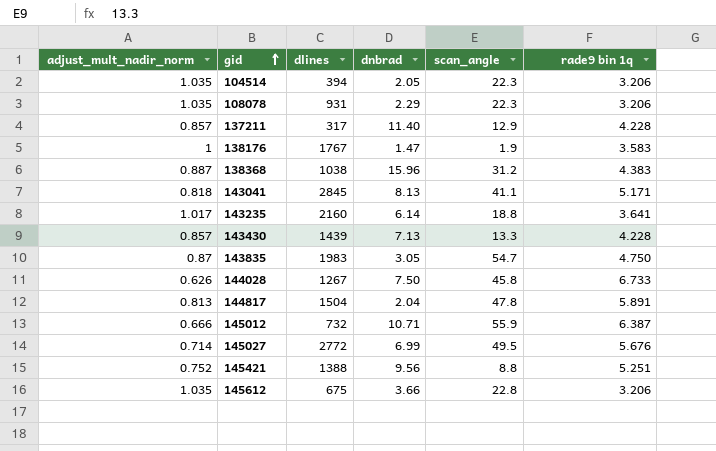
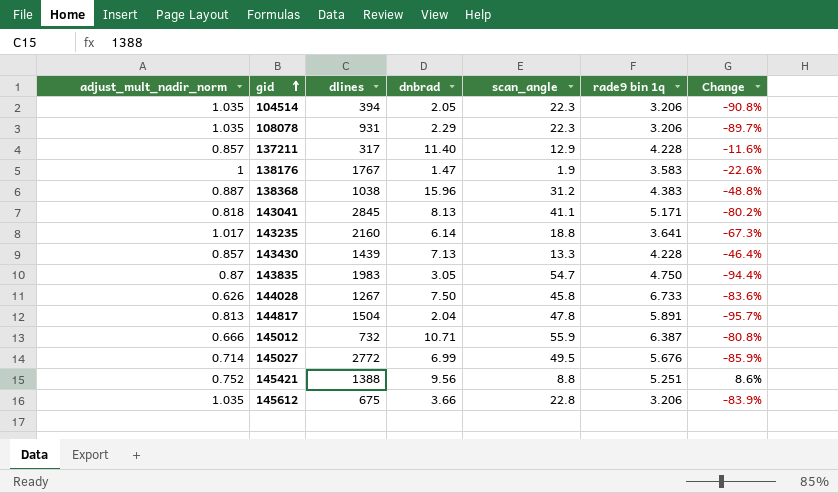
column Change | formula: none -> ([dnbrad] - [scan_angle]) / [scan_angle]

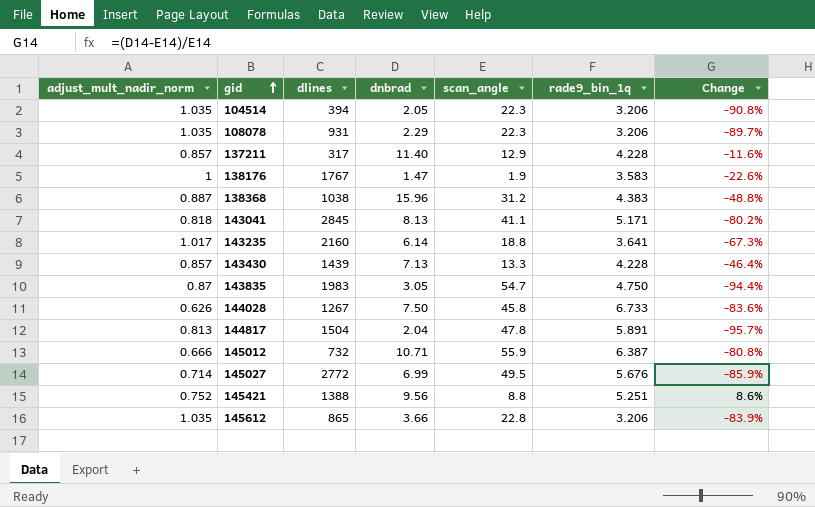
column name: rade9 bin 1q -> rade9_bin_1q
145612 | dlines: 675 -> 865

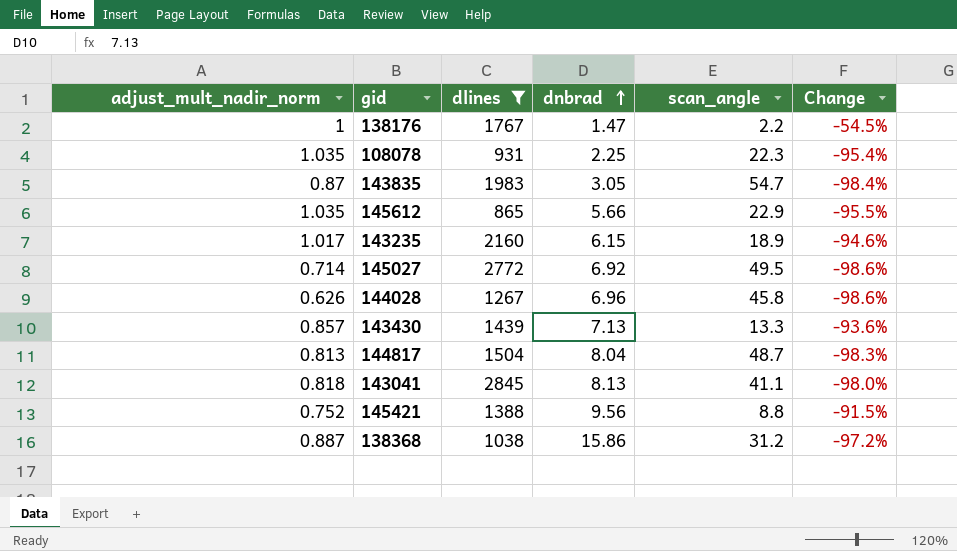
filter: none -> dlines >= 865
row order: gid ascending -> dnbrad ascending
column rade9_bin_1q | position: 6 -> none
column Change | formula: ([dnbrad] - [scan_angle]) / [scan_angle] -> ([adjust_mult_nadir_norm] - [scan_angle]) / [scan_angle]
138176 | scan_angle: 1.9 -> 2.2
108078 | dnbrad: 2.29 -> 2.25
145612 | dnbrad: 3.66 -> 5.66
145612 | scan_angle: 22.8 -> 22.9
143235 | dnbrad: 6.14 -> 6.15
143235 | scan_angle: 18.8 -> 18.9
145027 | dnbrad: 6.99 -> 6.92
144028 | dnbrad: 7.50 -> 6.96
144817 | dnbrad: 2.04 -> 8.04
144817 | scan_angle: 47.8 -> 48.7
138368 | dnbrad: 15.96 -> 15.86

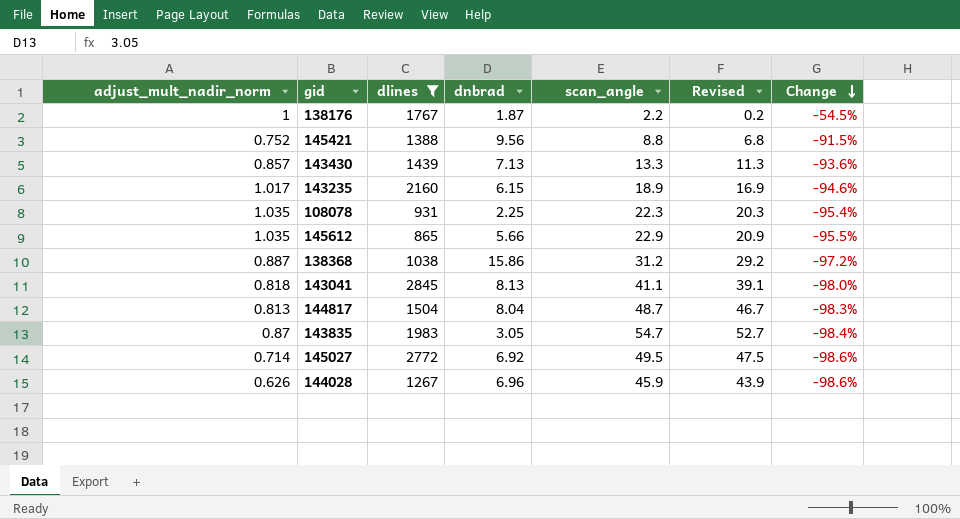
row order: dnbrad ascending -> Change descending
column Revised | formula: none -> [scan_angle] - 2
138176 | dnbrad: 1.47 -> 1.87
144028 | scan_angle: 45.8 -> 45.9

